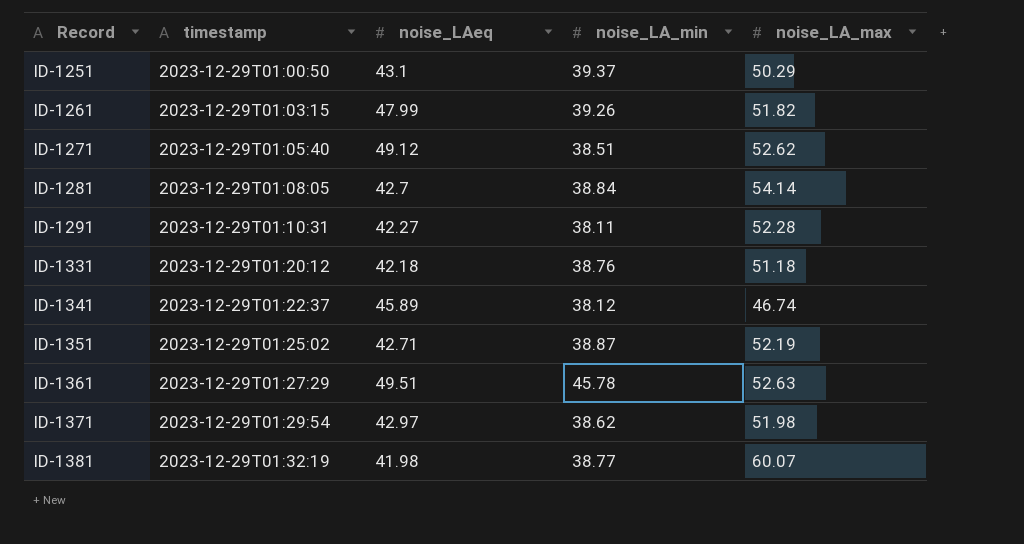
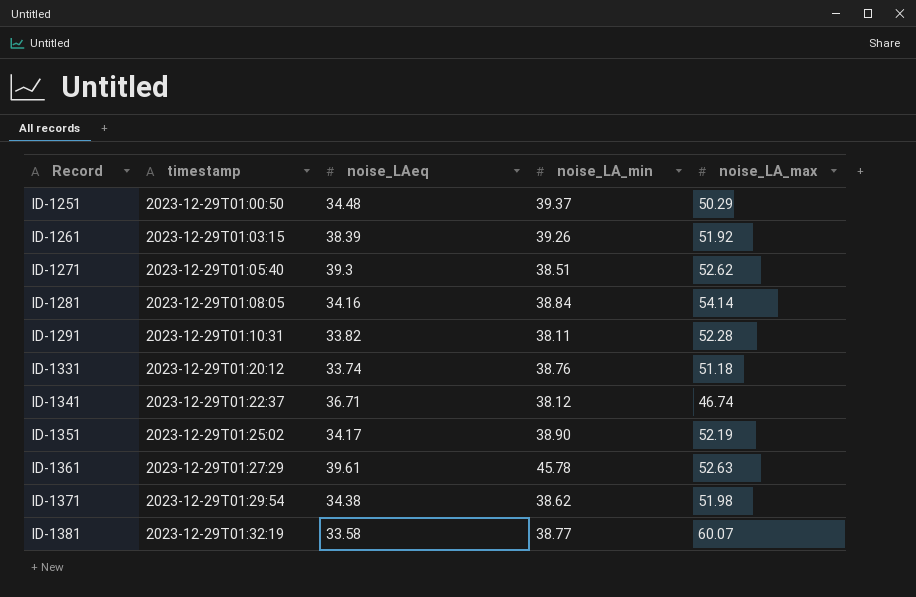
ID-1251 | noise_LAeq: 43.1 -> 34.48
ID-1261 | noise_LAeq: 47.99 -> 38.39
ID-1261 | noise_LA_max: 51.82 -> 51.92
ID-1271 | noise_LAeq: 49.12 -> 39.3
ID-1281 | noise_LAeq: 42.7 -> 34.16
ID-1291 | noise_LAeq: 42.27 -> 33.82
ID-1331 | noise_LAeq: 42.18 -> 33.74
ID-1341 | noise_LAeq: 45.89 -> 36.71
ID-1351 | noise_LAeq: 42.71 -> 34.17
ID-1351 | noise_LA_min: 38.87 -> 38.90
ID-1361 | noise_LAeq: 49.51 -> 39.61
ID-1371 | noise_LAeq: 42.97 -> 34.38
ID-1381 | noise_LAeq: 41.98 -> 33.58

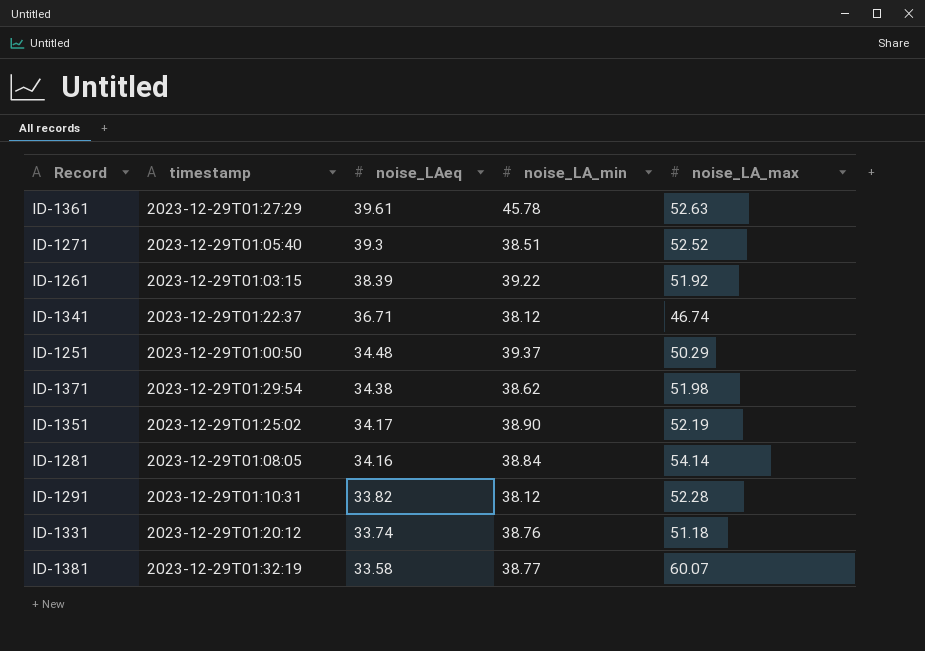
row order: Record ascending -> noise_LAeq descending
ID-1271 | noise_LA_max: 52.62 -> 52.52
ID-1261 | noise_LA_min: 39.26 -> 39.22
ID-1291 | noise_LA_min: 38.11 -> 38.12

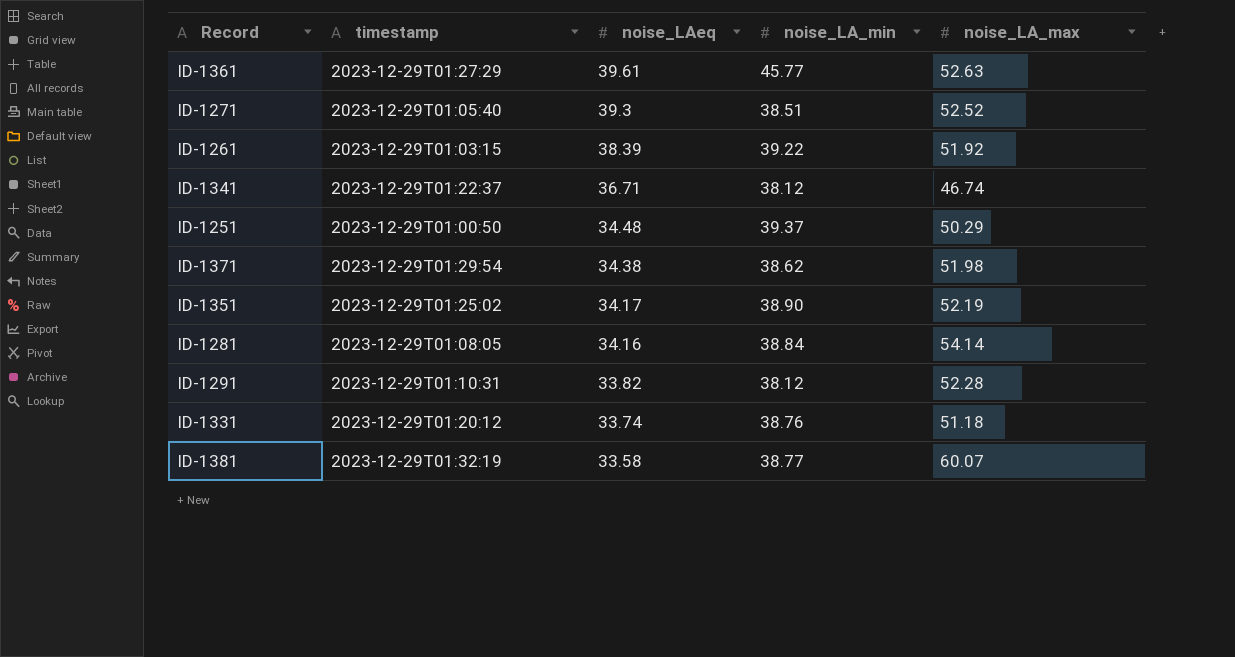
ID-1361 | noise_LA_min: 45.78 -> 45.77

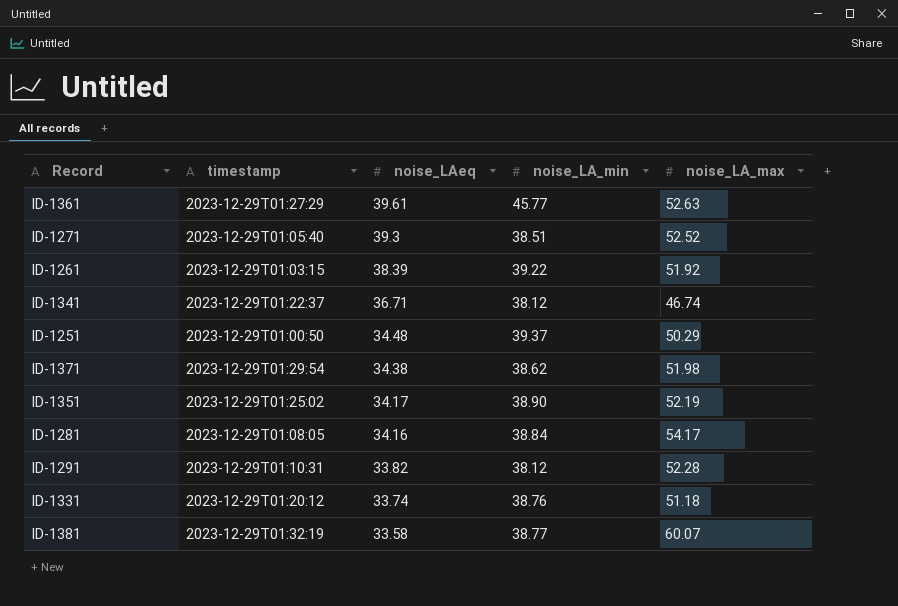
ID-1281 | noise_LA_max: 54.14 -> 54.17

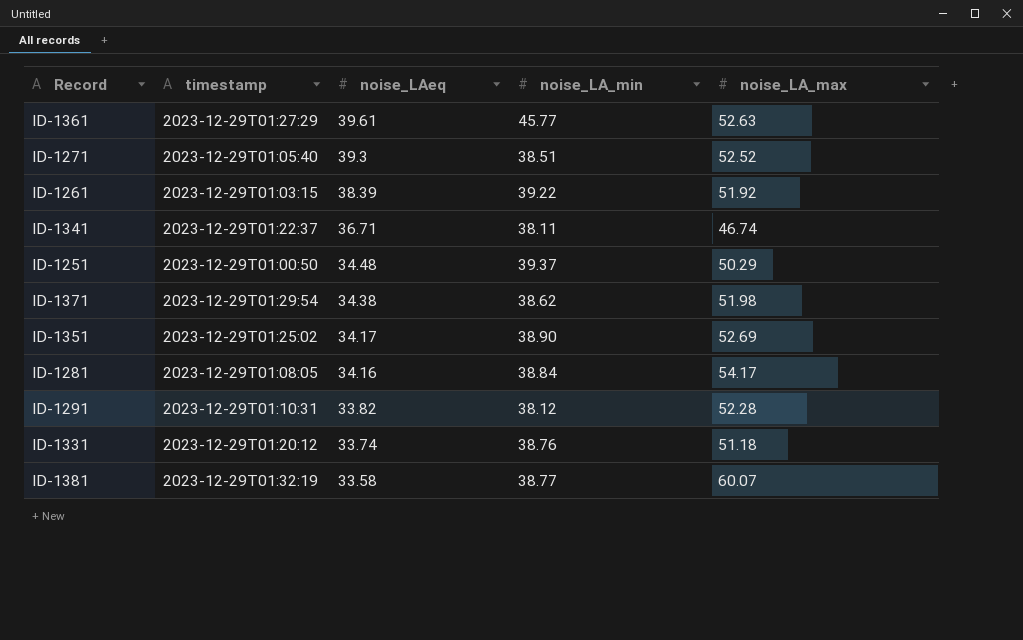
ID-1341 | noise_LA_min: 38.12 -> 38.11
ID-1351 | noise_LA_max: 52.19 -> 52.69

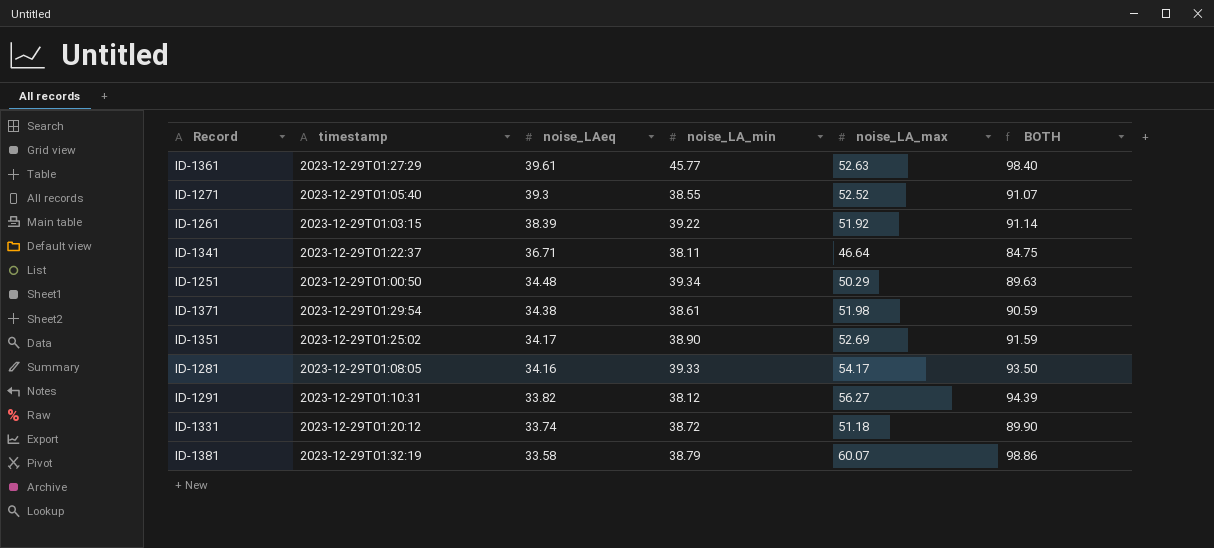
column BOTH | formula: none -> [noise_LA_min] + [noise_LA_max]
ID-1271 | noise_LA_min: 38.51 -> 38.55
ID-1341 | noise_LA_max: 46.74 -> 46.64
ID-1251 | noise_LA_min: 39.37 -> 39.34
ID-1371 | noise_LA_min: 38.62 -> 38.61
ID-1281 | noise_LA_min: 38.84 -> 39.33
ID-1291 | noise_LA_max: 52.28 -> 56.27
ID-1331 | noise_LA_min: 38.76 -> 38.72
ID-1381 | noise_LA_min: 38.77 -> 38.79

